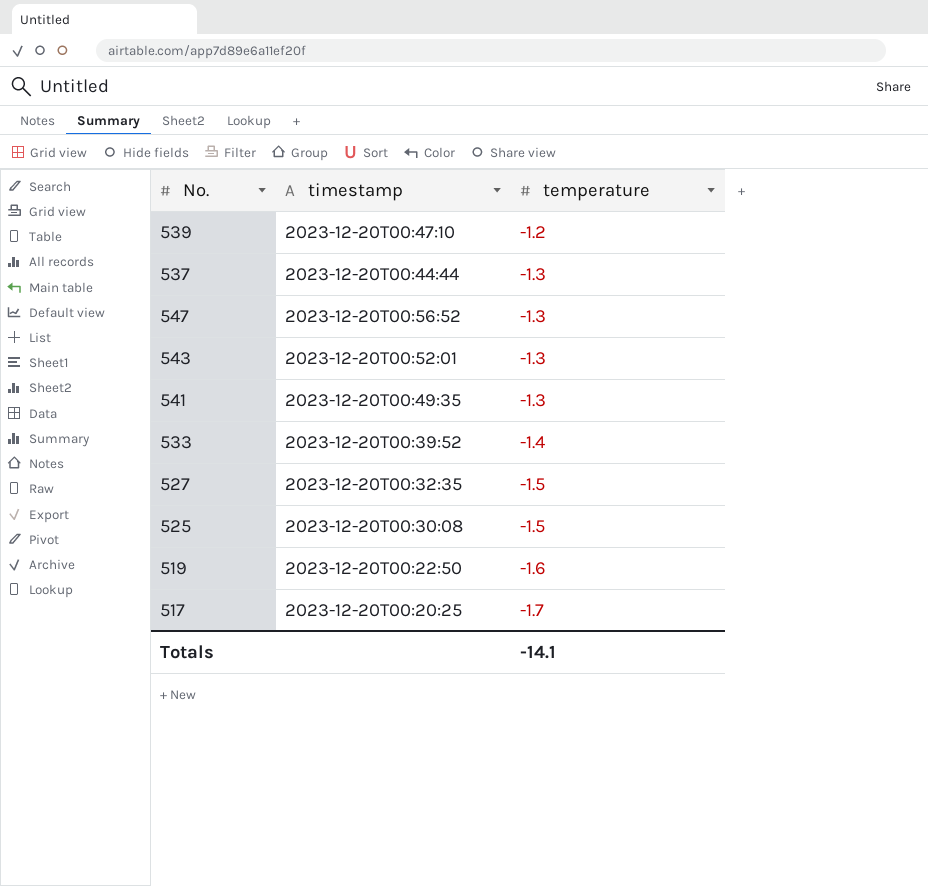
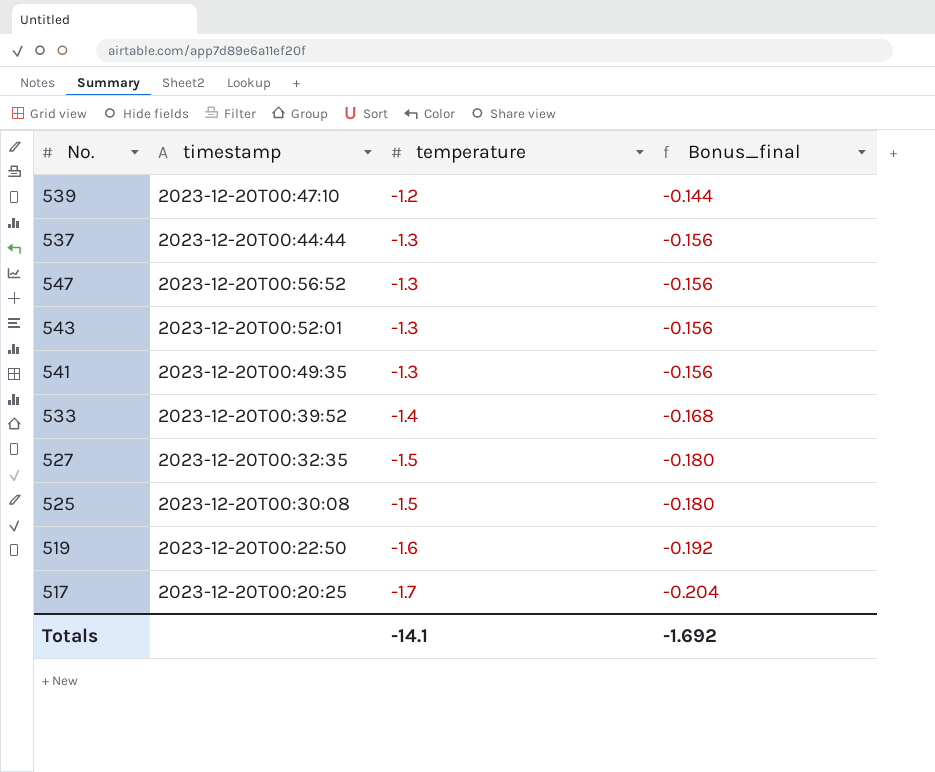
column Bonus_final | formula: none -> [temperature] * 0.12

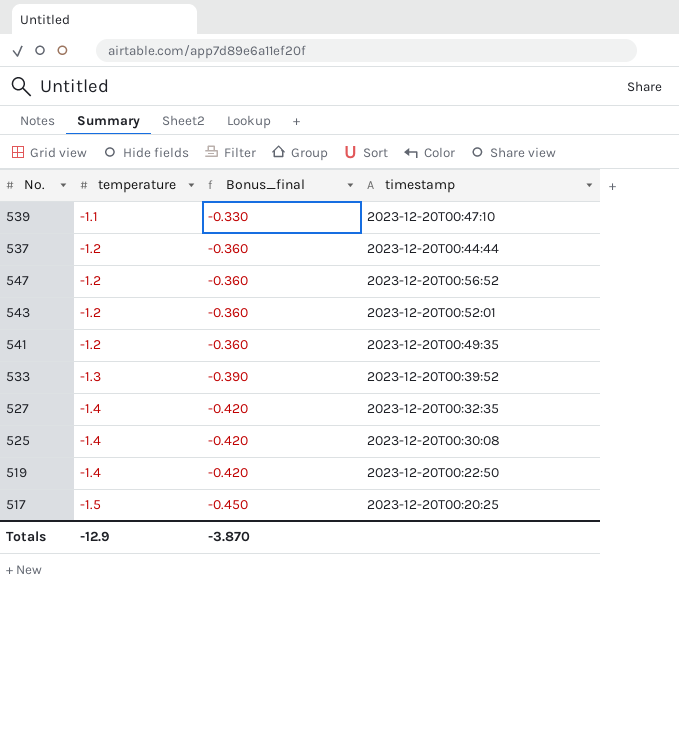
column Bonus_final | formula: [temperature] * 0.12 -> [temperature] * 0.3
column timestamp | position: 2 -> 4
539 | temperature: -1.2 -> -1.1
537 | temperature: -1.3 -> -1.2
547 | temperature: -1.3 -> -1.2
543 | temperature: -1.3 -> -1.2
541 | temperature: -1.3 -> -1.2
533 | temperature: -1.4 -> -1.3
527 | temperature: -1.5 -> -1.4
525 | temperature: -1.5 -> -1.4
519 | temperature: -1.6 -> -1.4
517 | temperature: -1.7 -> -1.5
Totals | temperature: -14.1 -> -12.9
Totals | Bonus_final: -1.692 -> -3.870

